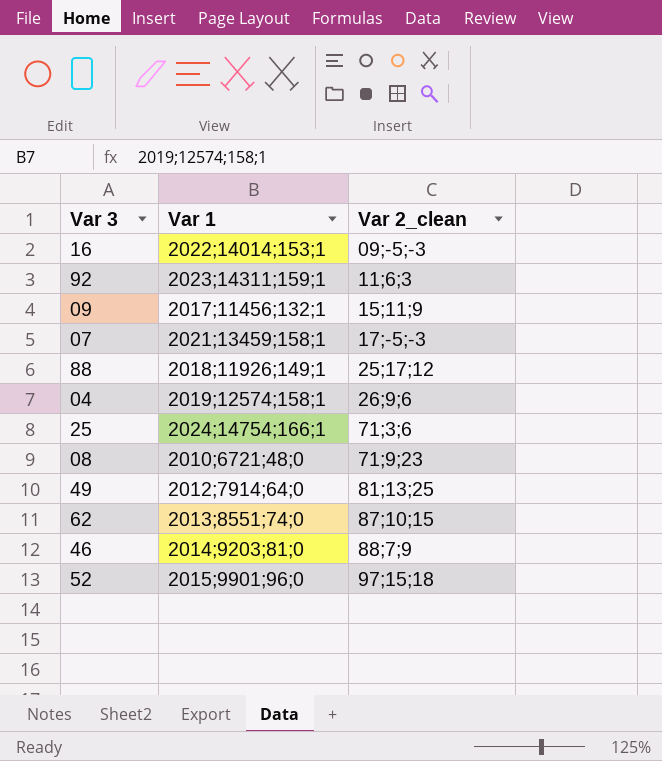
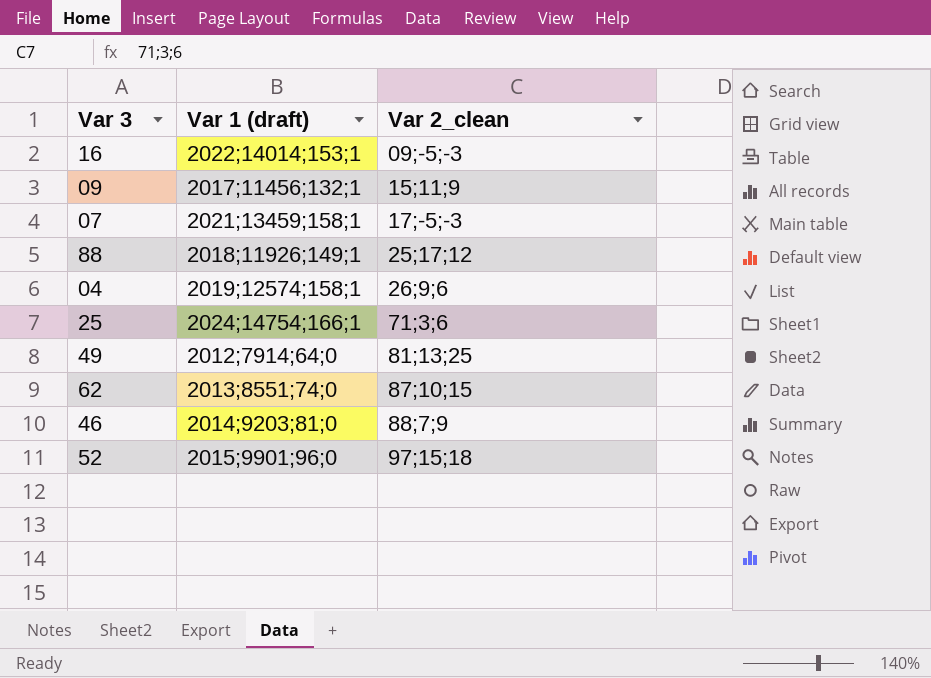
column name: Var 1 -> Var 1 (draft)
row 92: 2023;14311;159;1 | 11;6;3 -> none
row 08: 2010;6721;48;0 | 71;9;23 -> none

